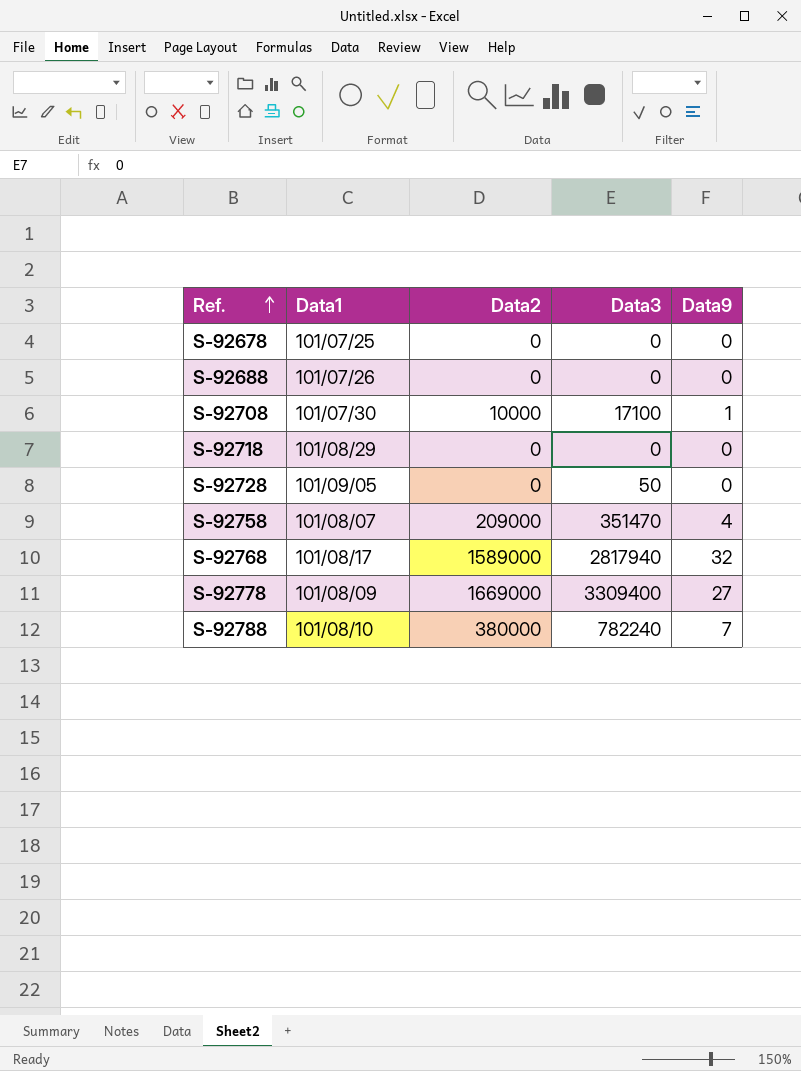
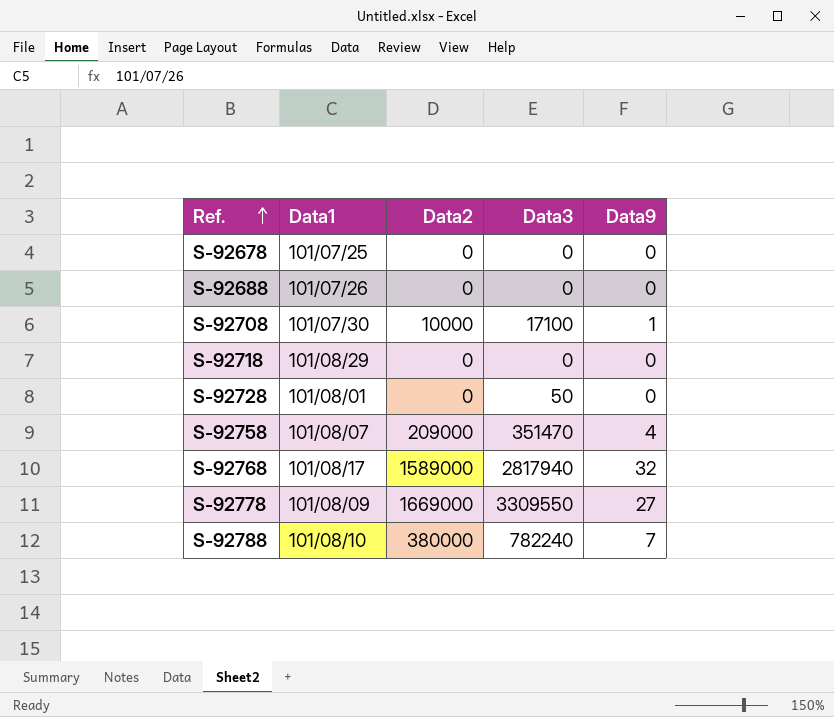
S-92728 | Data1: 101/09/05 -> 101/08/01
S-92778 | Data3: 3309400 -> 3309550

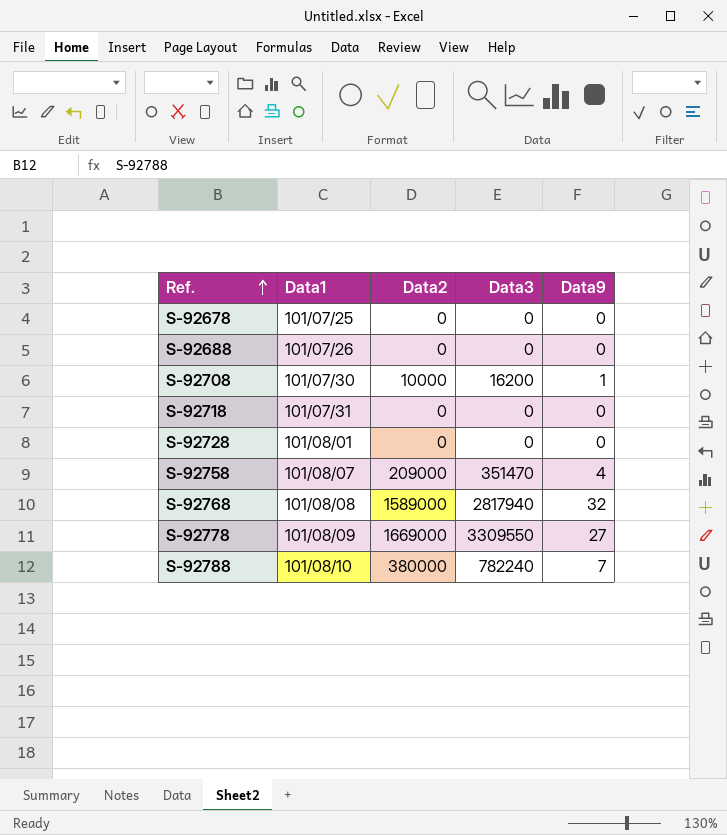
S-92708 | Data3: 17100 -> 16200
S-92718 | Data1: 101/08/29 -> 101/07/31
S-92728 | Data3: 50 -> 0
S-92768 | Data1: 101/08/17 -> 101/08/08

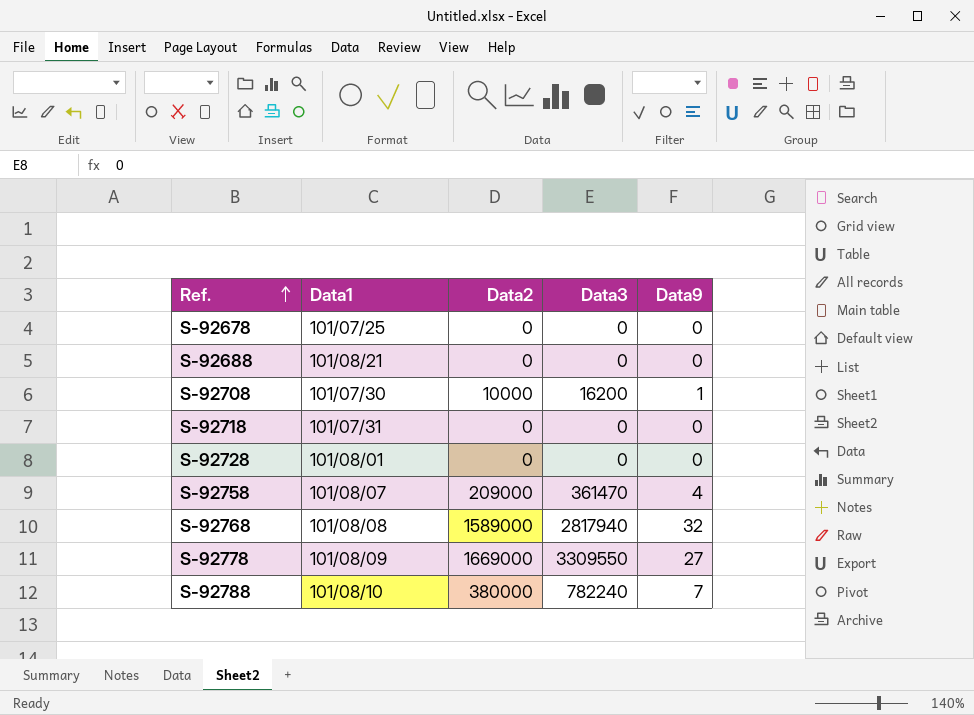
S-92688 | Data1: 101/07/26 -> 101/08/21
S-92758 | Data3: 351470 -> 361470

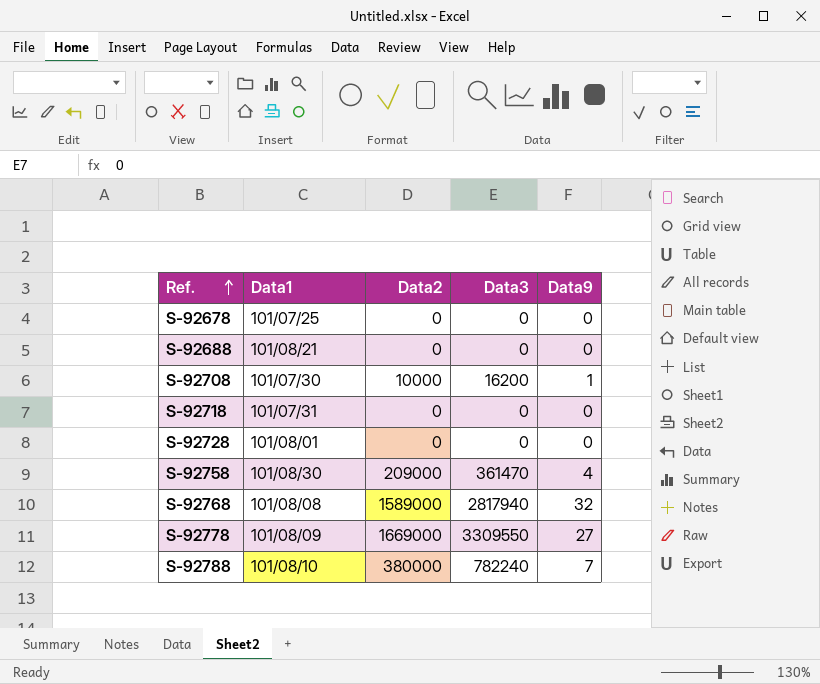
S-92758 | Data1: 101/08/07 -> 101/08/30

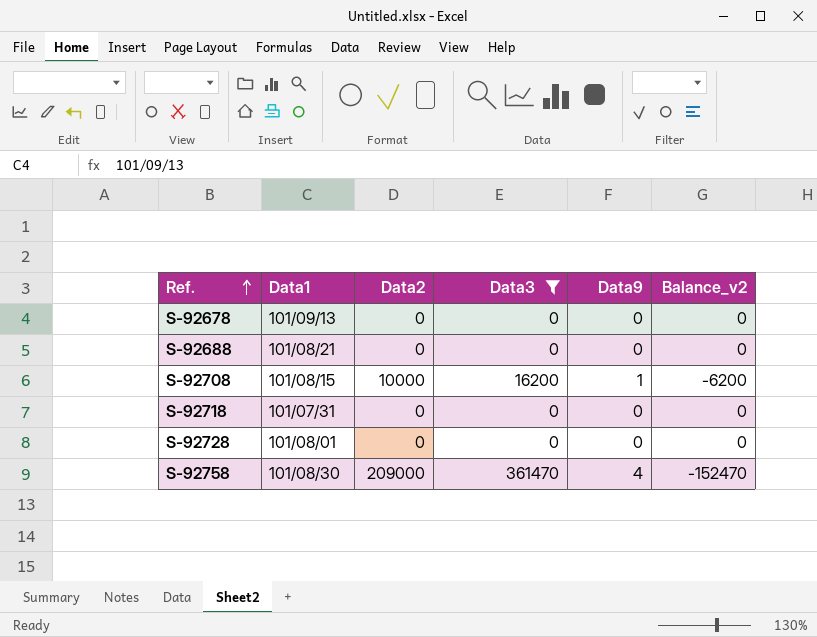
filter: none -> Data3 <= 361470
column Balance_v2 | formula: none -> [Data2] - [Data3]
S-92678 | Data1: 101/07/25 -> 101/09/13
S-92708 | Data1: 101/07/30 -> 101/08/15

